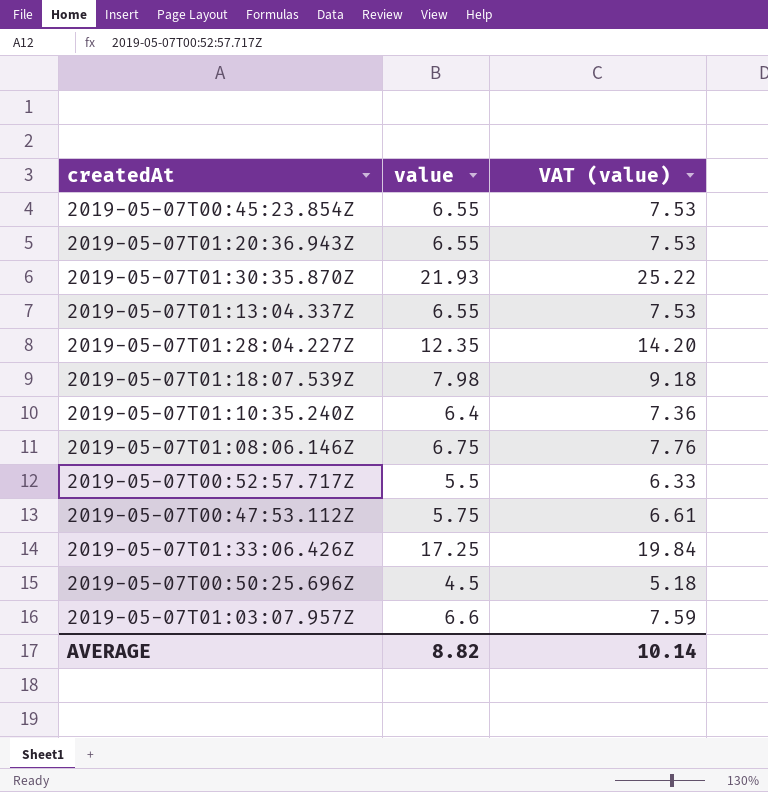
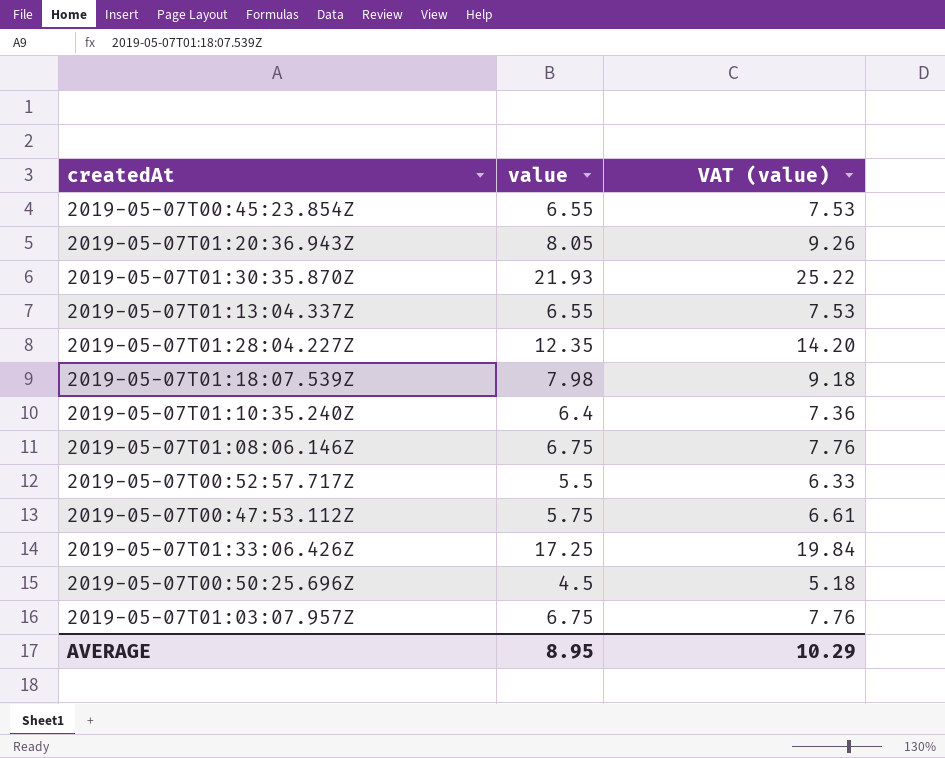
2019-05-07T01:20:36.943Z | value: 6.55 -> 8.05
2019-05-07T01:20:36.943Z | VAT (value): 7.53 -> 9.26
2019-05-07T01:03:07.957Z | value: 6.6 -> 6.75
2019-05-07T01:03:07.957Z | VAT (value): 7.59 -> 7.76
AVERAGE | value: 8.82 -> 8.95
AVERAGE | VAT (value): 10.14 -> 10.29

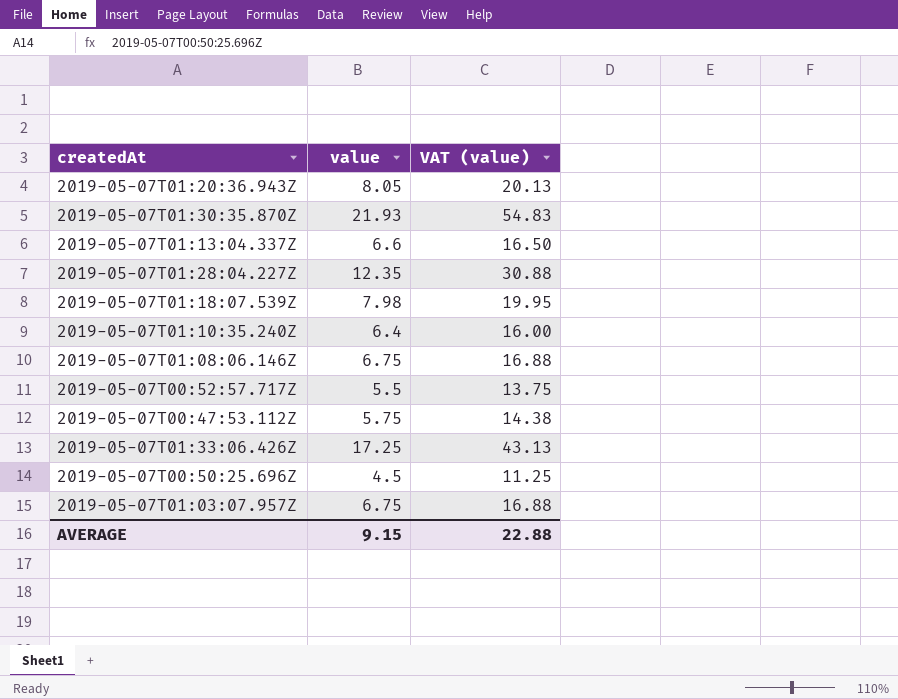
column VAT (value) | formula: [value] * 1.15 -> [value] * 2.5
row 2019-05-07T00:45:23.854Z: 6.55 | 7.53 -> none
2019-05-07T01:13:04.337Z | value: 6.55 -> 6.6
AVERAGE | value: 8.95 -> 9.15
AVERAGE | VAT (value): 10.29 -> 22.88

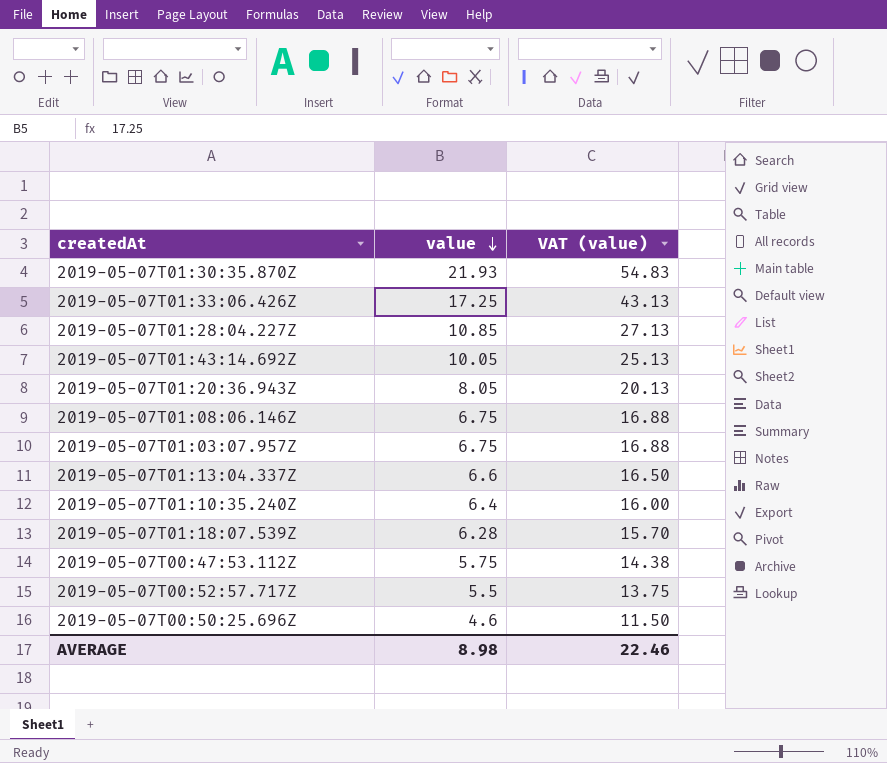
row order: none -> value descending
2019-05-07T01:28:04.227Z | value: 12.35 -> 10.85
2019-05-07T01:28:04.227Z | VAT (value): 30.88 -> 27.13
row 2019-05-07T01:43:14.692Z: none -> 10.05 | 25.13
2019-05-07T01:18:07.539Z | value: 7.98 -> 6.28
2019-05-07T01:18:07.539Z | VAT (value): 19.95 -> 15.70
2019-05-07T00:50:25.696Z | value: 4.5 -> 4.6
2019-05-07T00:50:25.696Z | VAT (value): 11.25 -> 11.50
AVERAGE | value: 9.15 -> 8.98
AVERAGE | VAT (value): 22.88 -> 22.46

